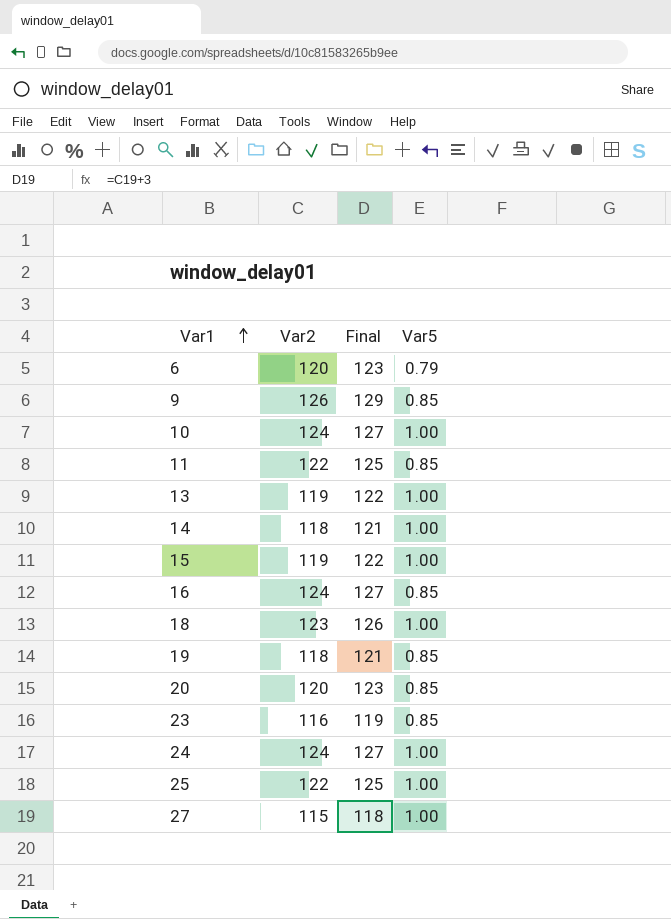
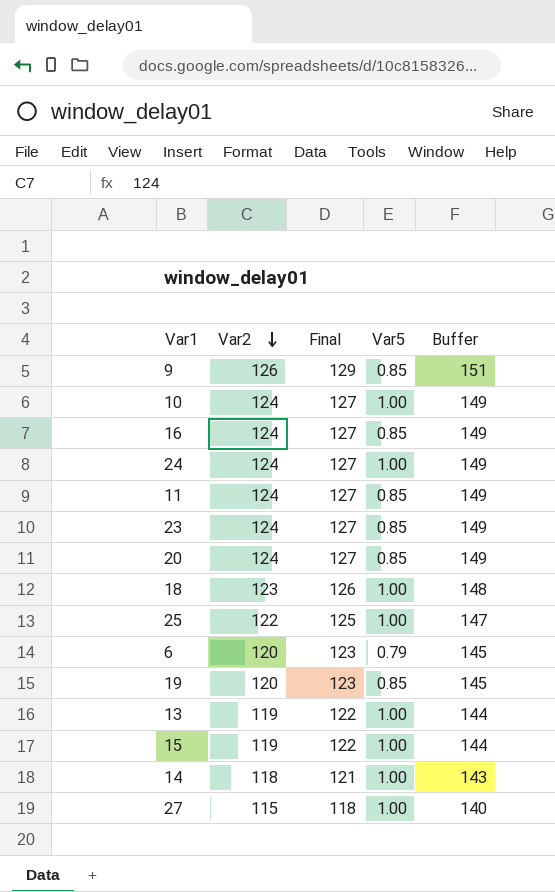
row order: Var1 ascending -> Var2 descending
column Buffer | formula: none -> [Var2] + 25
11 | Var2: 122 -> 124
11 | Final: 125 -> 127
23 | Var2: 116 -> 124
23 | Final: 119 -> 127
20 | Var2: 120 -> 124
20 | Final: 123 -> 127
19 | Var2: 118 -> 120
19 | Final: 121 -> 123

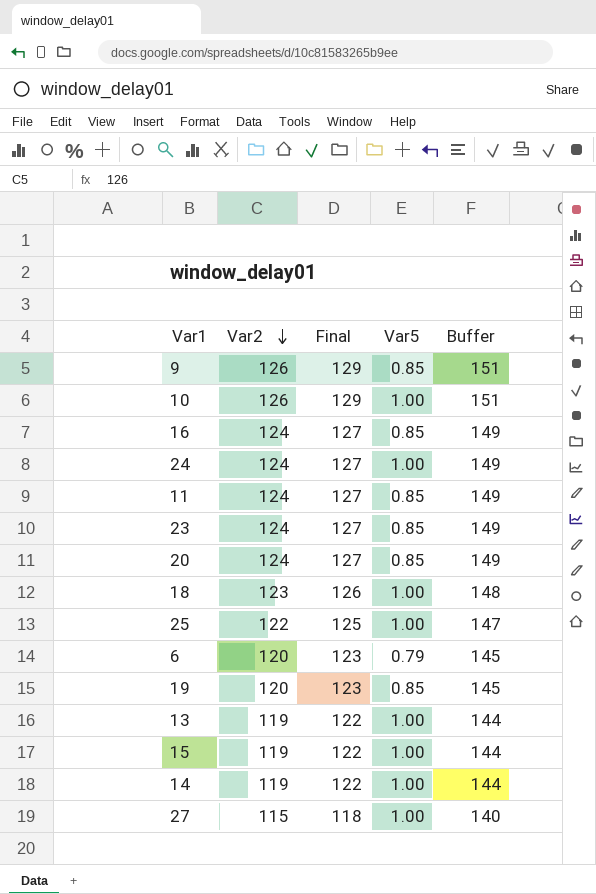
10 | Var2: 124 -> 126
10 | Final: 127 -> 129
10 | Buffer: 149 -> 151
14 | Var2: 118 -> 119
14 | Final: 121 -> 122
14 | Buffer: 143 -> 144

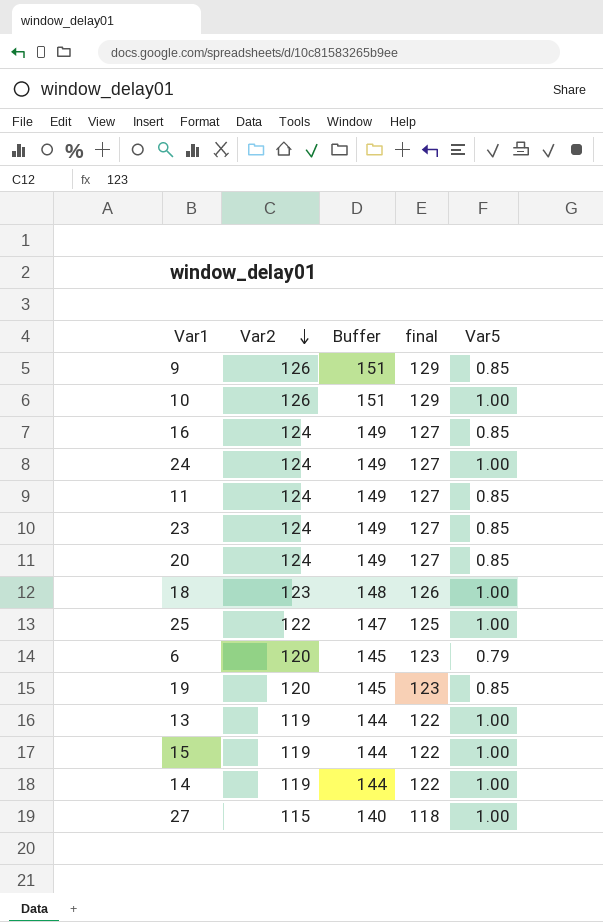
column Buffer | position: 5 -> 3
column name: Final -> final

